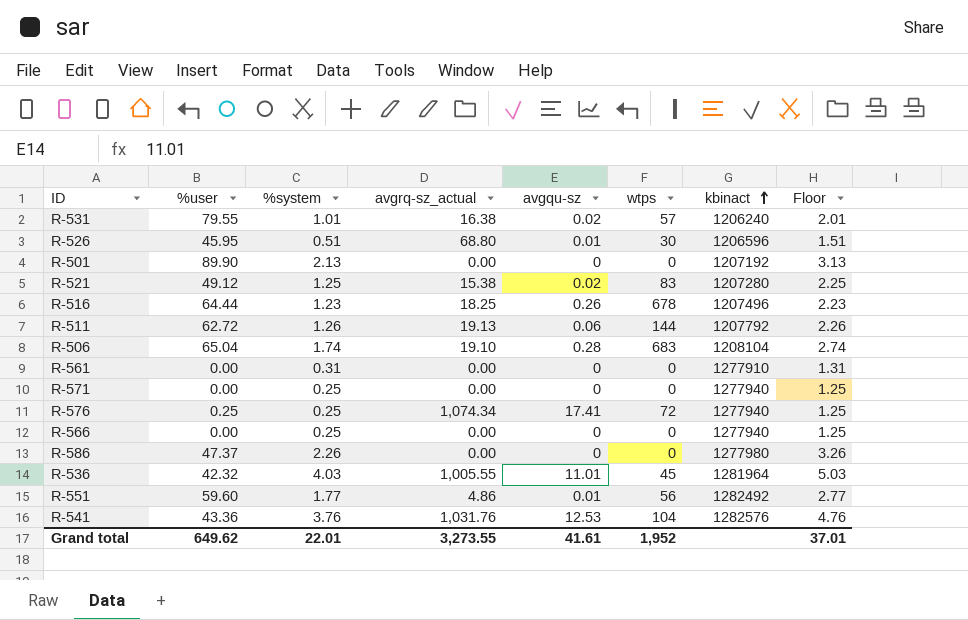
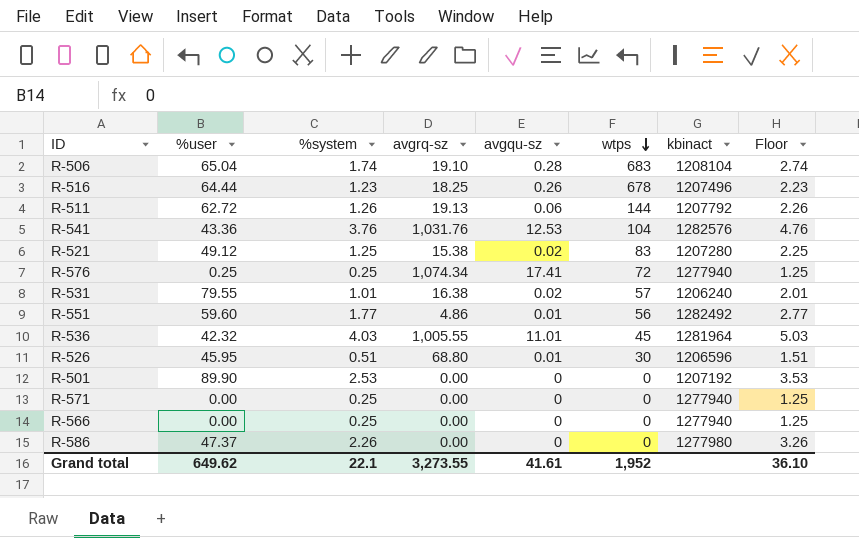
row order: kbinact ascending -> wtps descending
column name: avgrq-sz_actual -> avgrq-sz
row R-561: 0.00 | 0.31 | 0.00 | 0 | 0 | 1277910 | 1.31 -> none
R-501 | %system: 2.13 -> 2.53
R-501 | Floor: 3.13 -> 3.53
Grand total | %system: 22.01 -> 22.1
Grand total | Floor: 37.01 -> 36.10

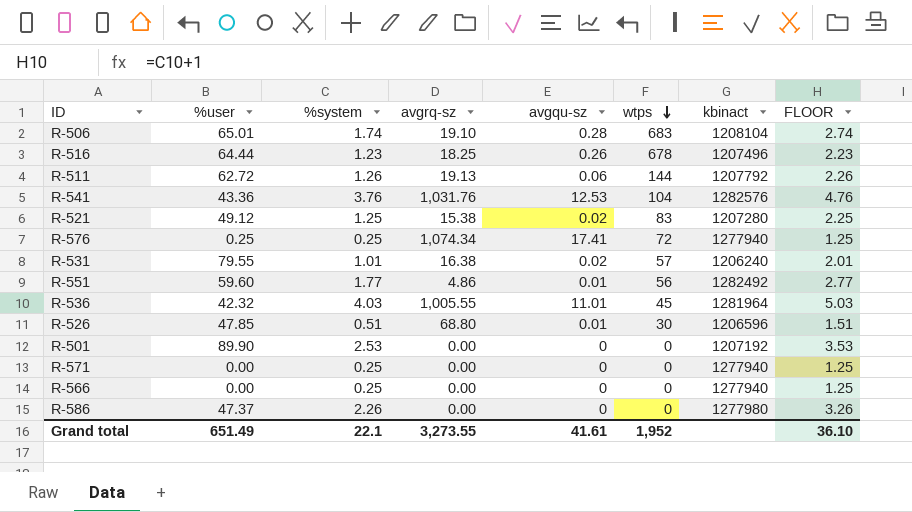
column name: Floor -> FLOOR
R-506 | %user: 65.04 -> 65.01
R-526 | %user: 45.95 -> 47.85
Grand total | %user: 649.62 -> 651.49

